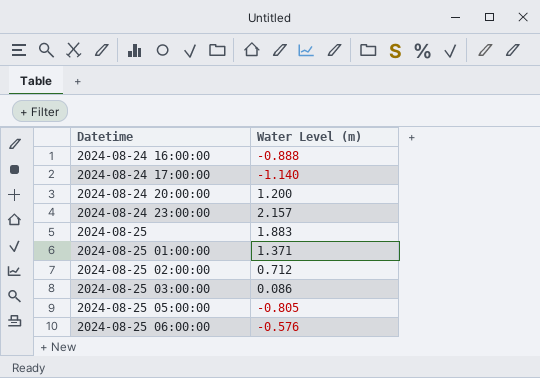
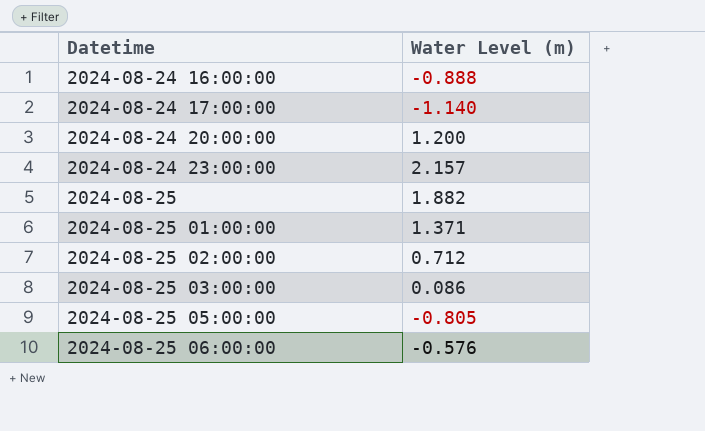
2024-08-25 | Water Level (m): 1.883 -> 1.882

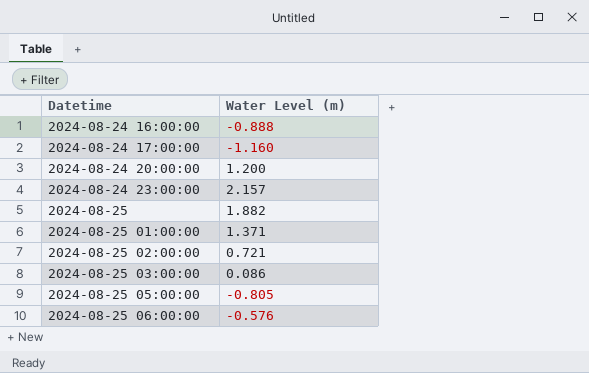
2024-08-24 17:00:00 | Water Level (m): -1.140 -> -1.160
2024-08-25 02:00:00 | Water Level (m): 0.712 -> 0.721

